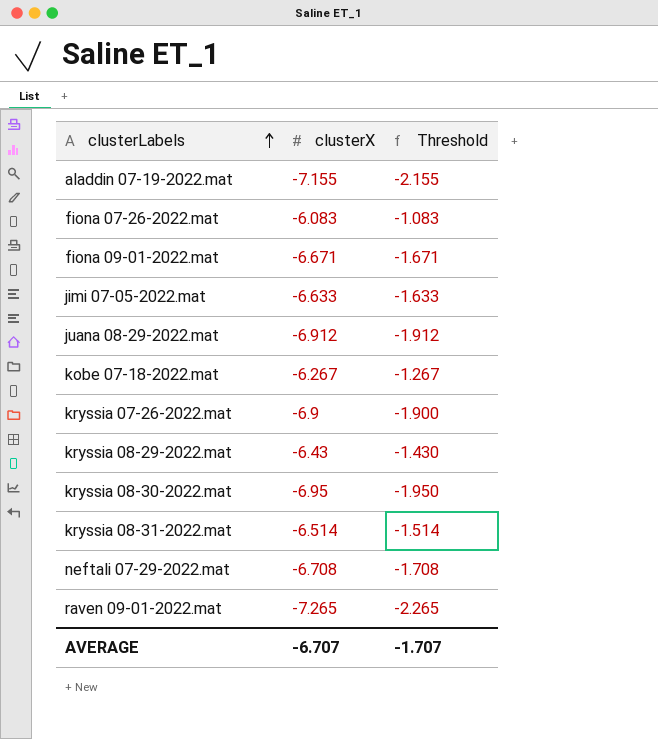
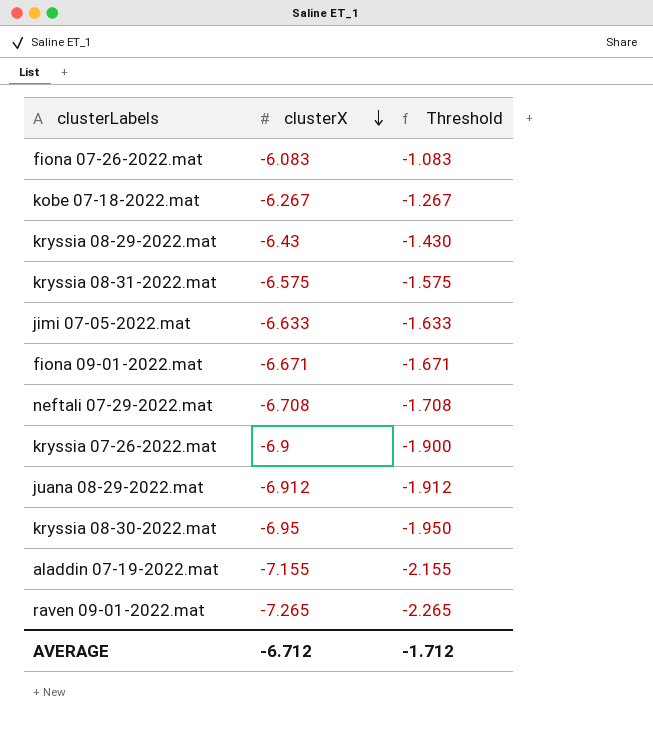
row order: clusterLabels ascending -> clusterX descending
kryssia 08-31-2022.mat | clusterX: -6.514 -> -6.575
kryssia 08-31-2022.mat | Threshold: -1.514 -> -1.575
AVERAGE | clusterX: -6.707 -> -6.712
AVERAGE | Threshold: -1.707 -> -1.712

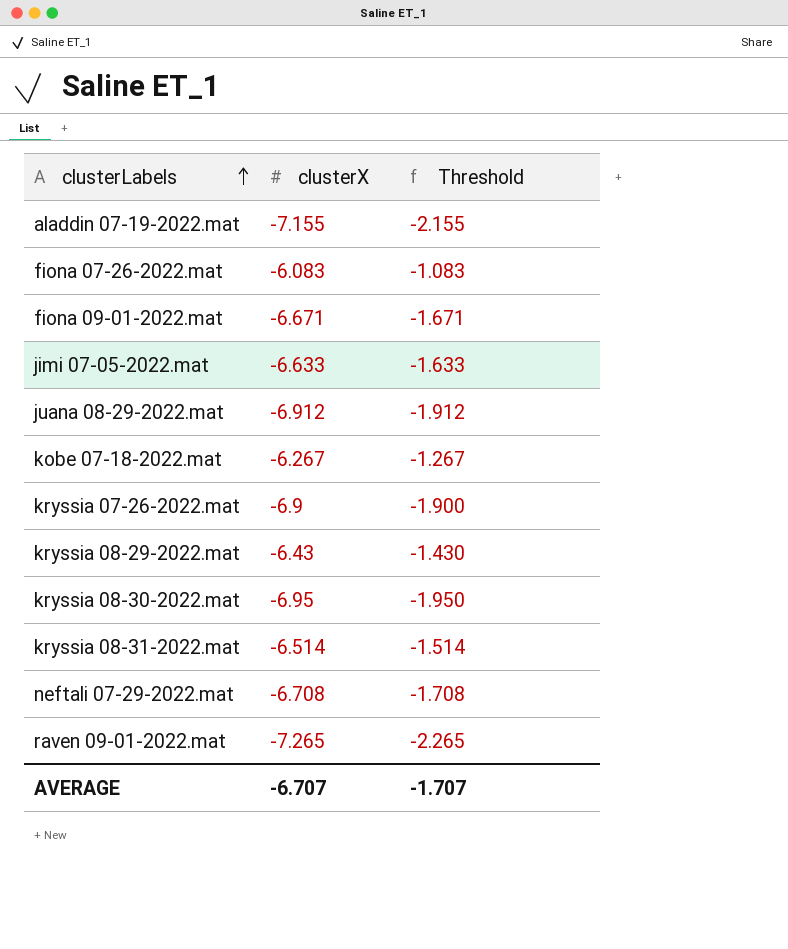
row order: clusterX descending -> clusterLabels ascending
kryssia 08-31-2022.mat | clusterX: -6.575 -> -6.514
kryssia 08-31-2022.mat | Threshold: -1.575 -> -1.514
AVERAGE | clusterX: -6.712 -> -6.707
AVERAGE | Threshold: -1.712 -> -1.707

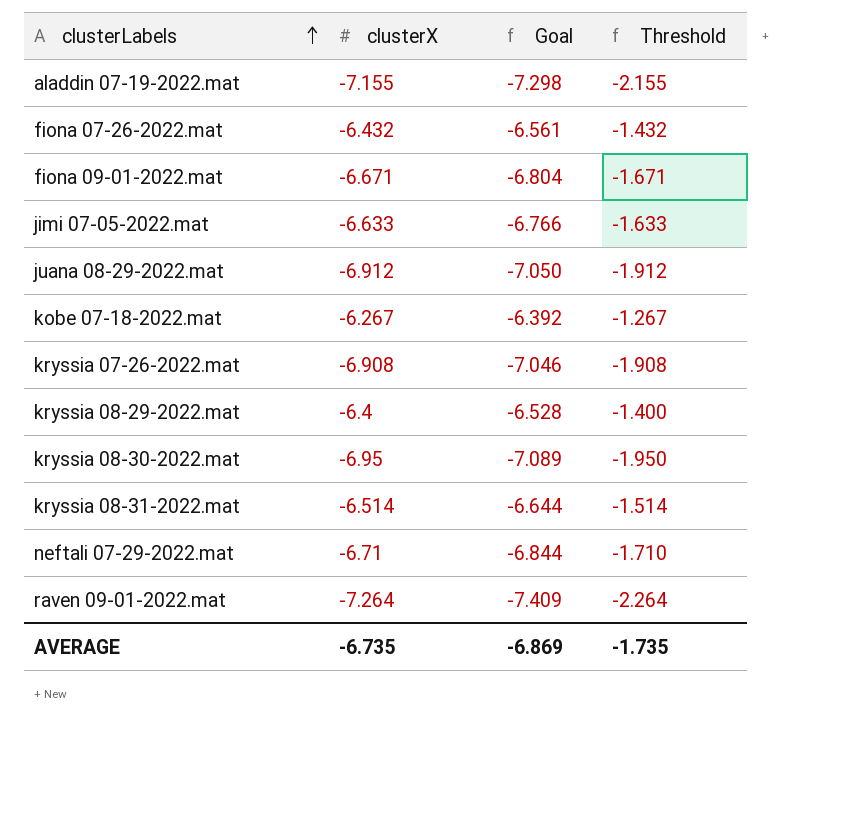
column Goal | formula: none -> [clusterX] * 1.02
fiona 07-26-2022.mat | clusterX: -6.083 -> -6.432
fiona 07-26-2022.mat | Threshold: -1.083 -> -1.432
kryssia 07-26-2022.mat | clusterX: -6.9 -> -6.908
kryssia 07-26-2022.mat | Threshold: -1.900 -> -1.908
kryssia 08-29-2022.mat | clusterX: -6.43 -> -6.4
kryssia 08-29-2022.mat | Threshold: -1.430 -> -1.400
neftali 07-29-2022.mat | clusterX: -6.708 -> -6.71
neftali 07-29-2022.mat | Threshold: -1.708 -> -1.710
raven 09-01-2022.mat | clusterX: -7.265 -> -7.264
raven 09-01-2022.mat | Threshold: -2.265 -> -2.264
AVERAGE | clusterX: -6.707 -> -6.735
AVERAGE | Threshold: -1.707 -> -1.735

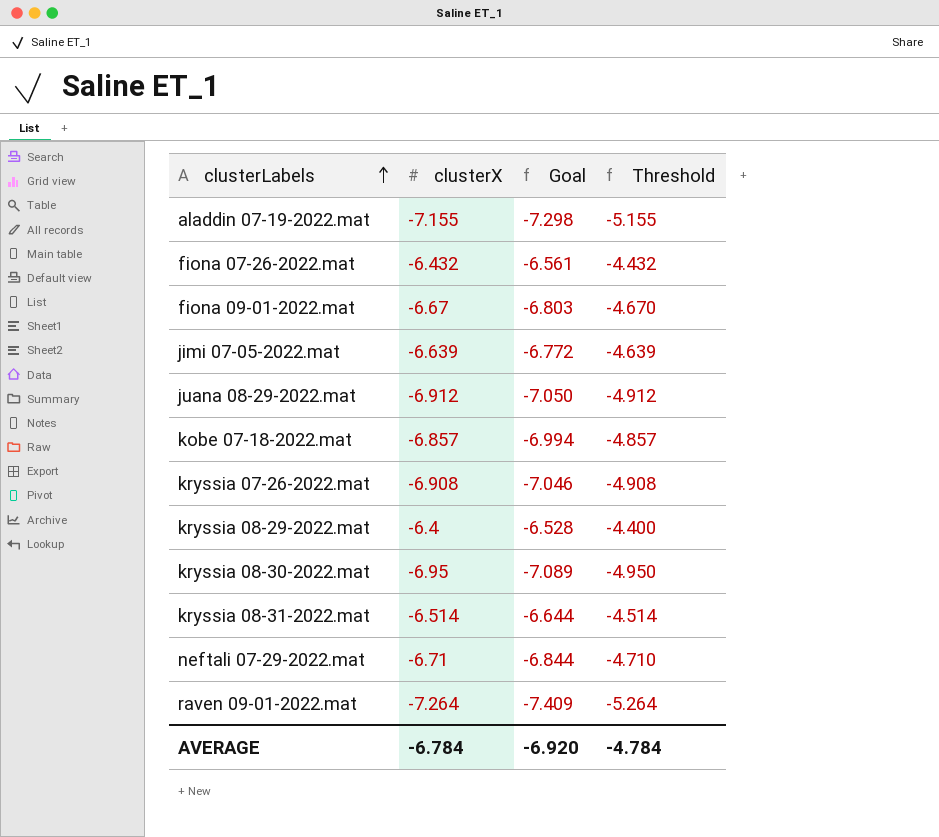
column Threshold | formula: [clusterX] + 5 -> [clusterX] + 2
fiona 09-01-2022.mat | clusterX: -6.671 -> -6.67
fiona 09-01-2022.mat | Goal: -6.804 -> -6.803
jimi 07-05-2022.mat | clusterX: -6.633 -> -6.639
jimi 07-05-2022.mat | Goal: -6.766 -> -6.772
kobe 07-18-2022.mat | clusterX: -6.267 -> -6.857
kobe 07-18-2022.mat | Goal: -6.392 -> -6.994
AVERAGE | clusterX: -6.735 -> -6.784
AVERAGE | Goal: -6.869 -> -6.920
AVERAGE | Threshold: -1.735 -> -4.784

